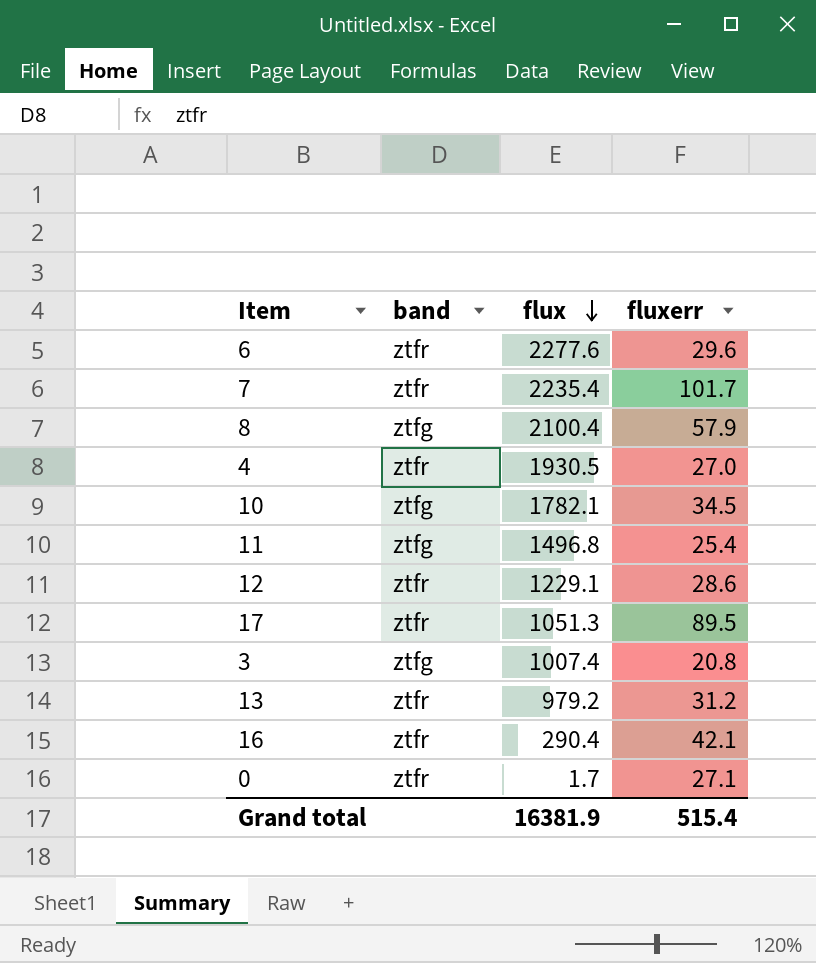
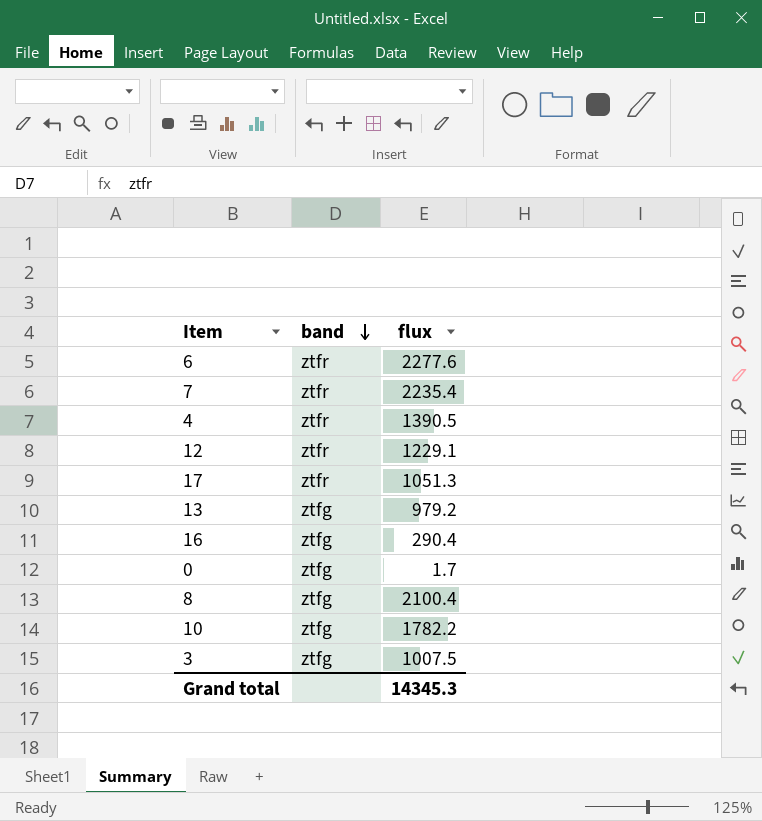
row order: flux descending -> band descending
column fluxerr | position: 4 -> none
row 11: ztfg | 1496.8 | 25.4 -> none
4 | flux: 1930.5 -> 1390.5
13 | band: ztfr -> ztfg
16 | band: ztfr -> ztfg
0 | band: ztfr -> ztfg
10 | flux: 1782.1 -> 1782.2
3 | flux: 1007.4 -> 1007.5
Grand total | flux: 16381.9 -> 14345.3

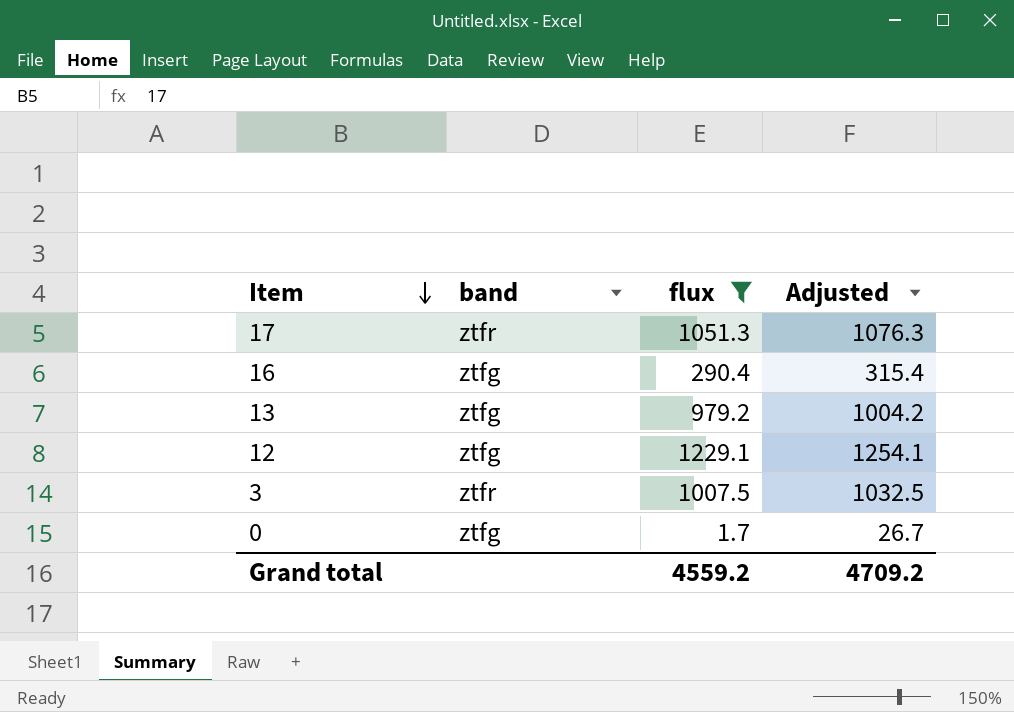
filter: none -> flux <= 1229.1
row order: band descending -> Item descending
column Adjusted | formula: none -> [flux] + 25
12 | band: ztfr -> ztfg
3 | band: ztfg -> ztfr
Grand total | flux: 14345.3 -> 4559.2

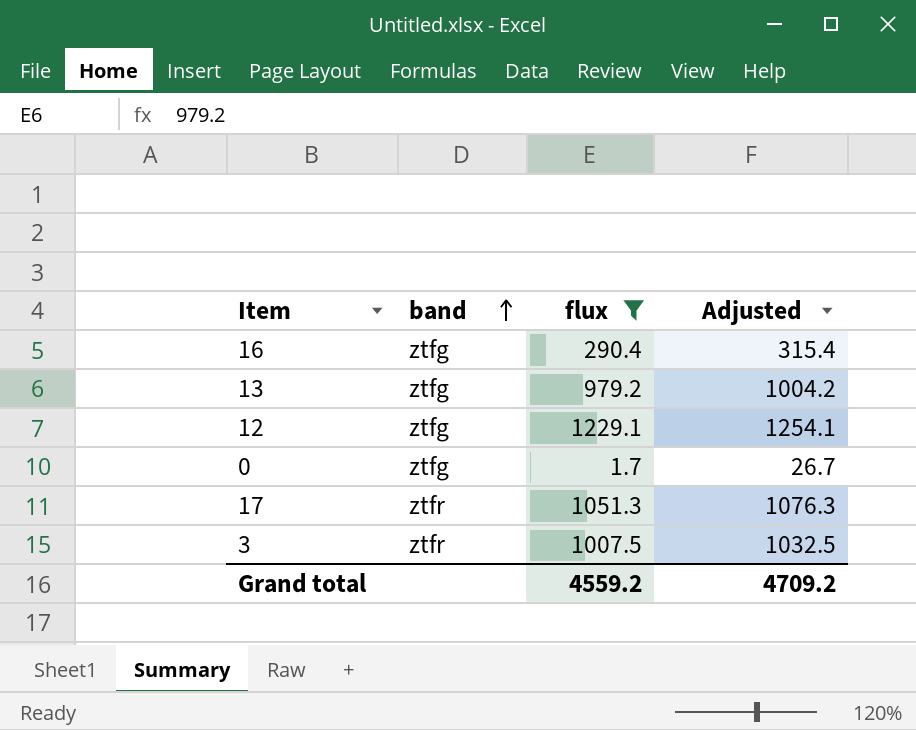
row order: Item descending -> band ascending

